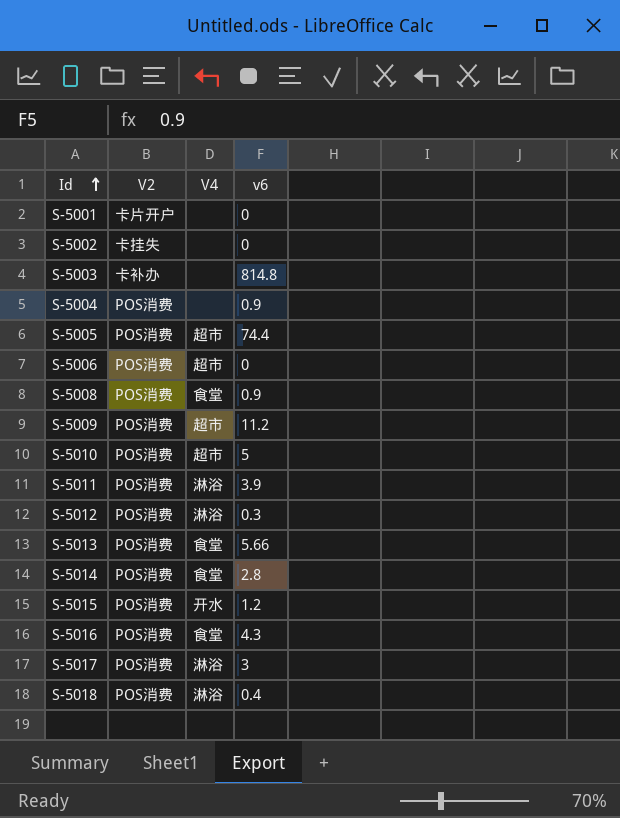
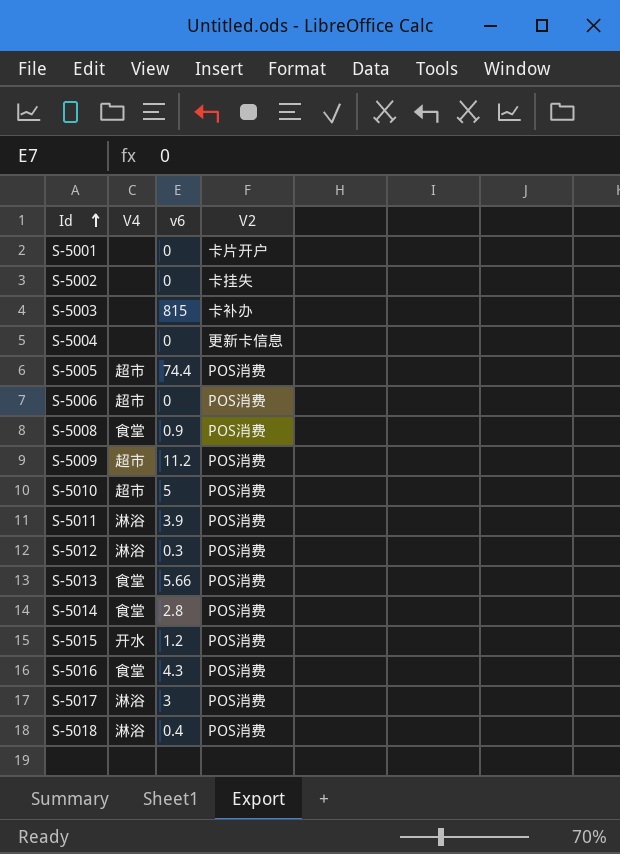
column V2 | position: 2 -> 4
S-5003 | v6: 814.8 -> 815
S-5004 | v6: 0.9 -> 0
S-5004 | V2: POS消费 -> 更新卡信息

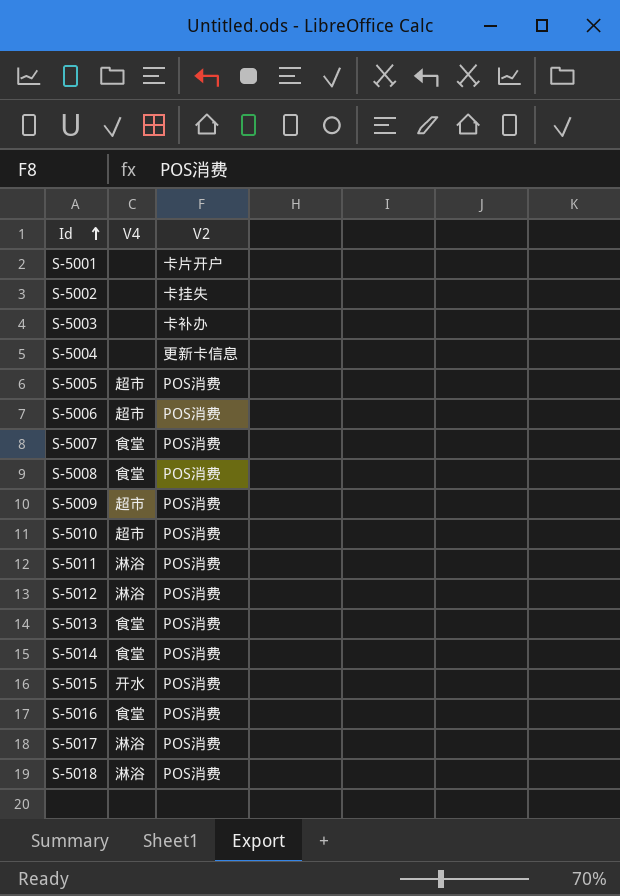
column v6 | position: 3 -> none
row S-5007: none -> 食堂 | POS消费

